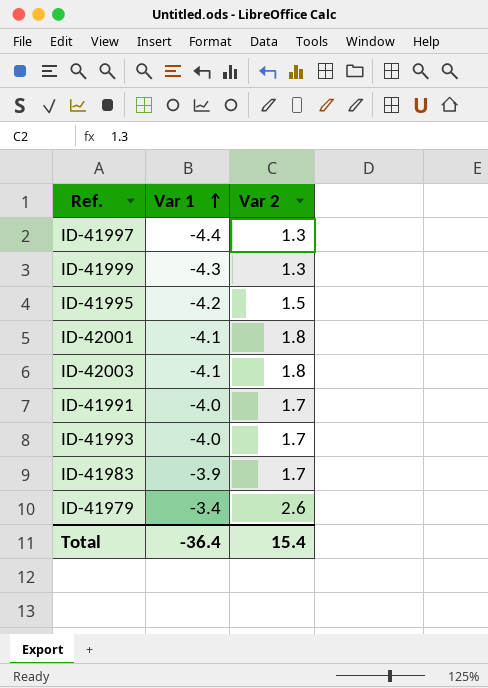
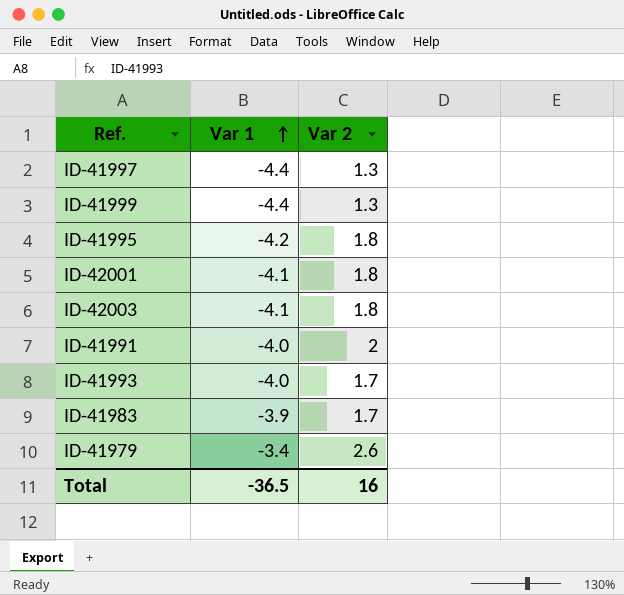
ID-41999 | Var 1: -4.3 -> -4.4
ID-41995 | Var 2: 1.5 -> 1.8
ID-41991 | Var 2: 1.7 -> 2
Total | Var 1: -36.4 -> -36.5
Total | Var 2: 15.4 -> 16

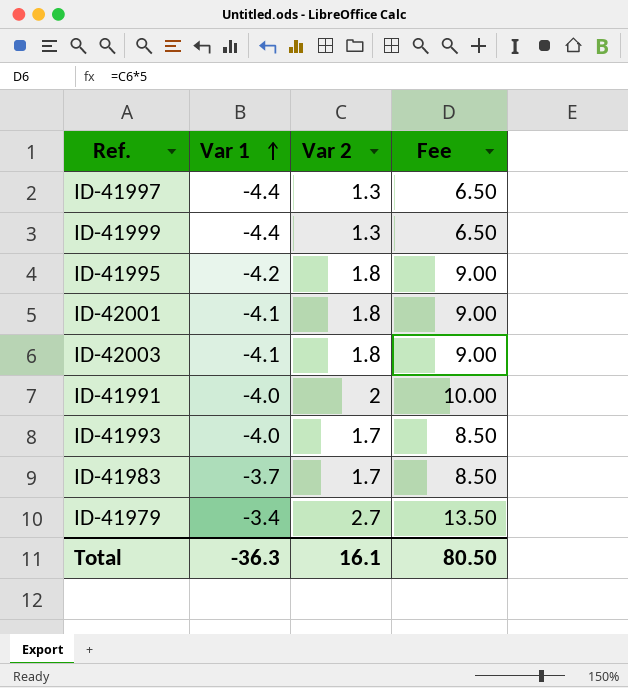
column Fee | formula: none -> [Var 2] * 5
ID-41983 | Var 1: -3.9 -> -3.7
ID-41979 | Var 2: 2.6 -> 2.7
Total | Var 1: -36.5 -> -36.3
Total | Var 2: 16 -> 16.1

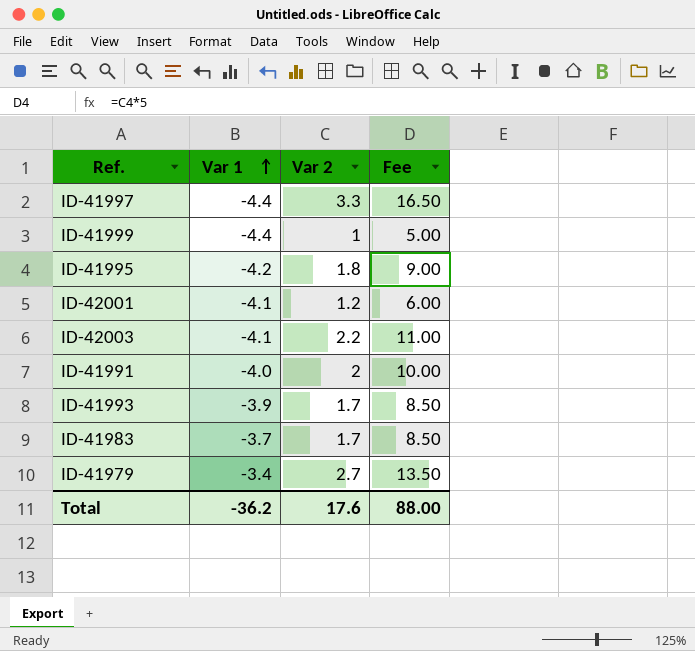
ID-41997 | Var 2: 1.3 -> 3.3
ID-41997 | Fee: 6.50 -> 16.50
ID-41999 | Var 2: 1.3 -> 1
ID-41999 | Fee: 6.50 -> 5.00
ID-42001 | Var 2: 1.8 -> 1.2
ID-42001 | Fee: 9.00 -> 6.00
ID-42003 | Var 2: 1.8 -> 2.2
ID-42003 | Fee: 9.00 -> 11.00
ID-41993 | Var 1: -4.0 -> -3.9
Total | Var 1: -36.3 -> -36.2
Total | Var 2: 16.1 -> 17.6
Total | Fee: 80.50 -> 88.00

